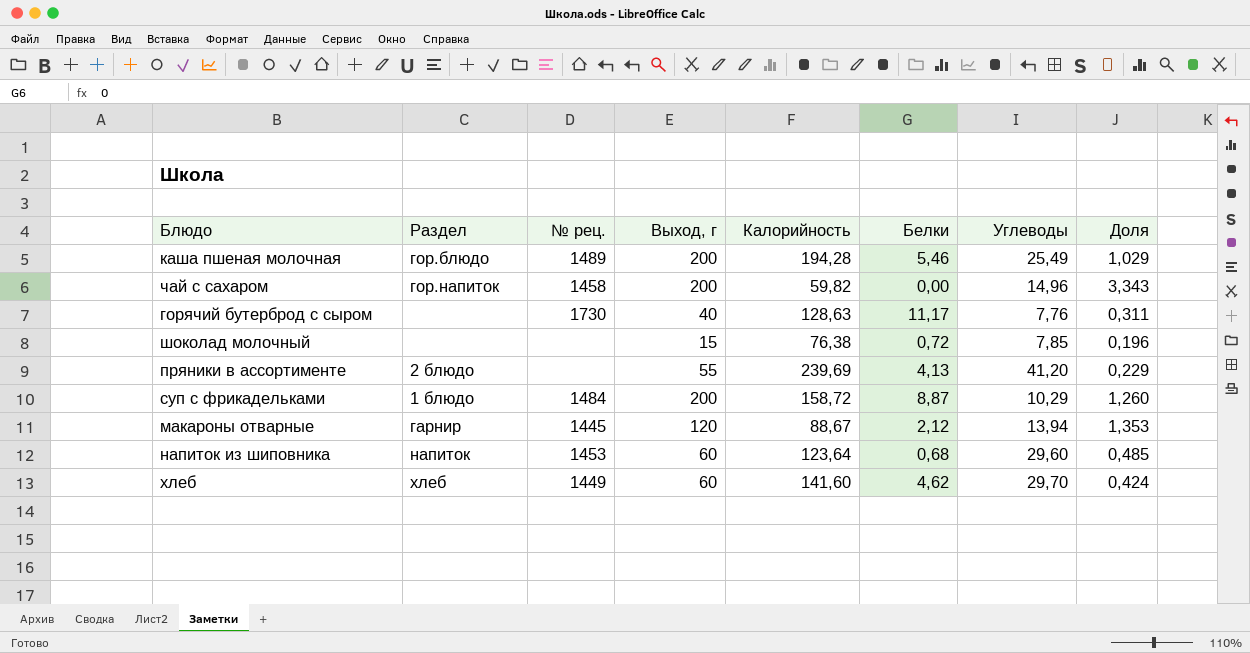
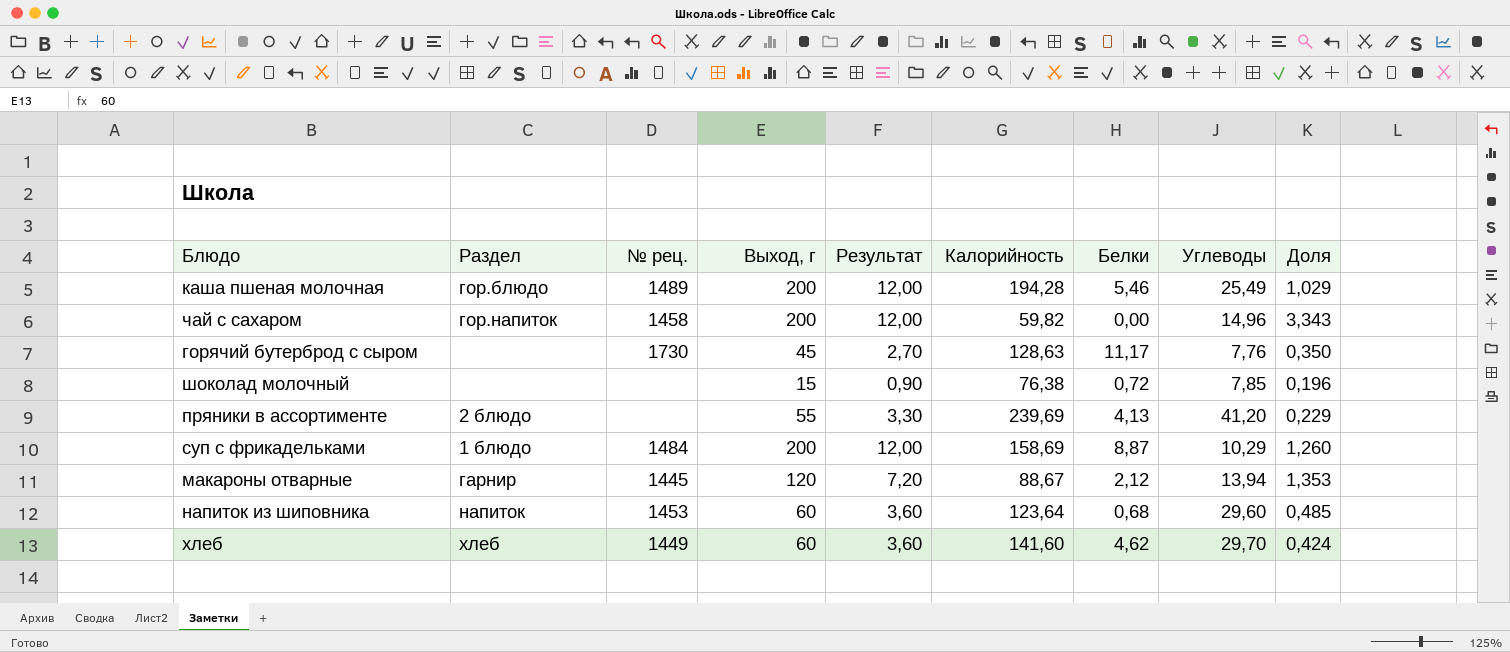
column Результат | formula: none -> [Выход, г] * 0,06
горячий бутерброд с сыром | Выход, г: 40 -> 45
горячий бутерброд с сыром | Доля: 0,311 -> 0,350
суп с фрикадельками | Калорийность: 158,72 -> 158,69

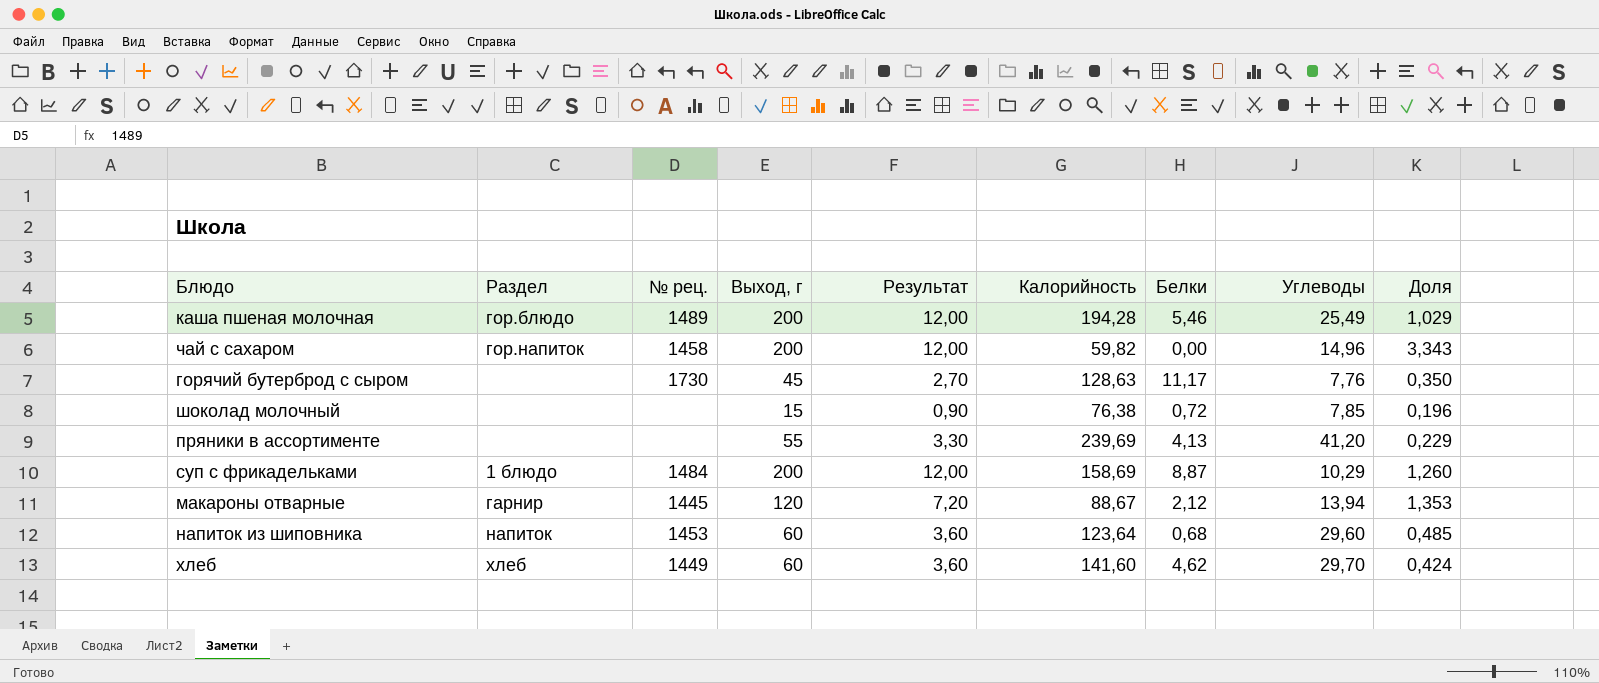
пряники в ассортименте | Раздел: 2 блюдо -> none

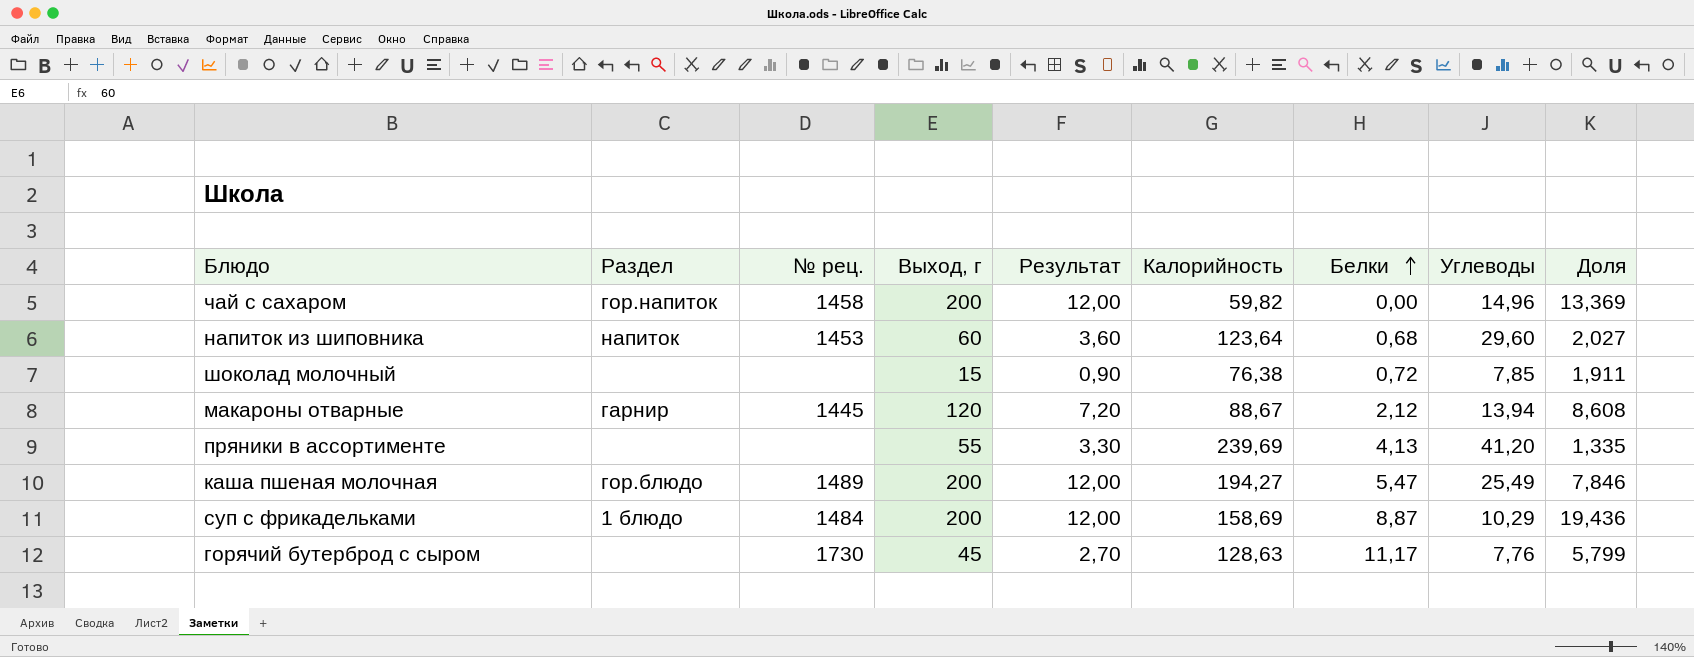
row order: none -> Белки ascending
column Доля | formula: [Выход, г] / [Калорийность] -> [Выход, г] / [Углеводы]
row хлеб: хлеб | 1449 | 60 | 3,60 | 141,60 | 4,62 | 29,70 | 0,424 -> none
каша пшеная молочная | Калорийность: 194,28 -> 194,27
каша пшеная молочная | Белки: 5,46 -> 5,47

